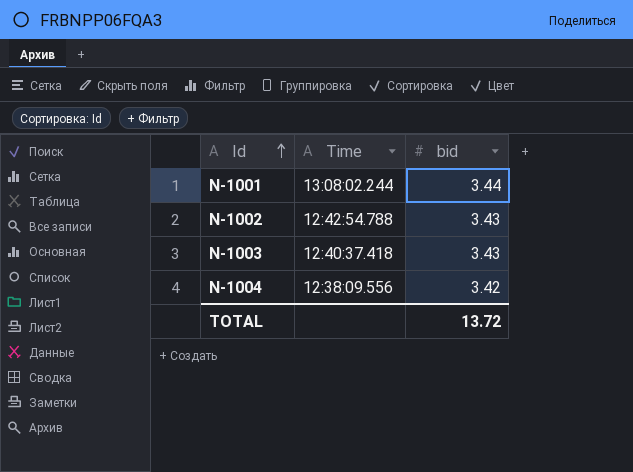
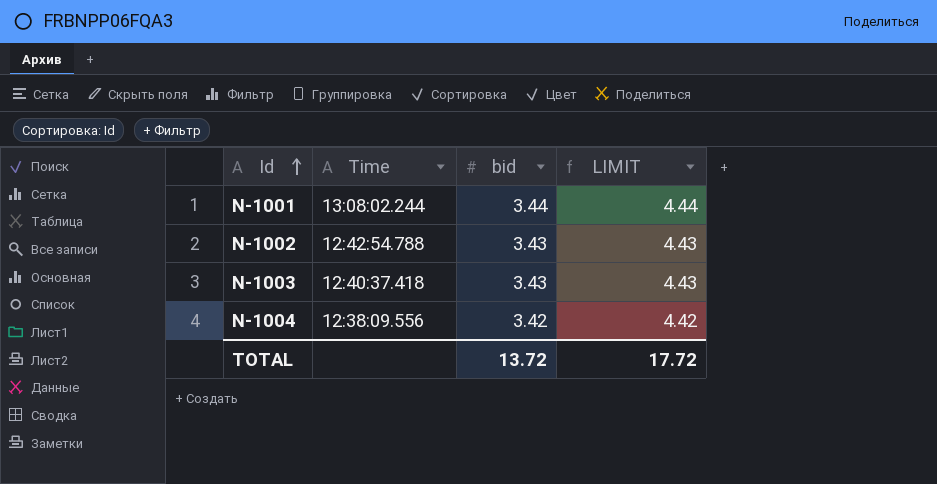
column LIMIT | formula: none -> [bid] + 1

